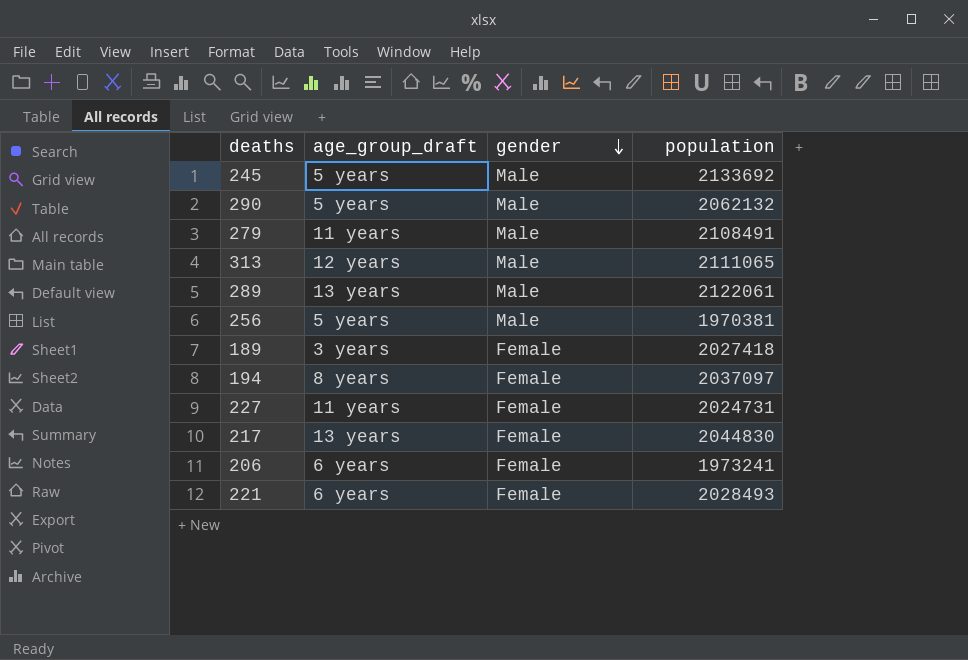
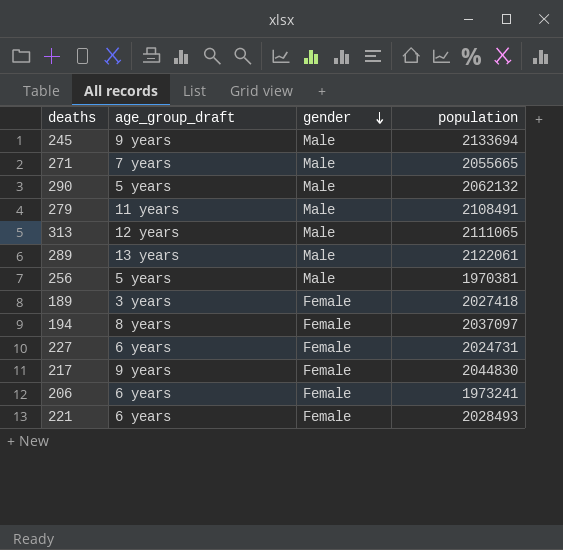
245 | age_group_draft: 5 years -> 9 years
245 | population: 2133692 -> 2133694
row 271: none -> 7 years | Male | 2055665
227 | age_group_draft: 11 years -> 6 years
217 | age_group_draft: 13 years -> 9 years

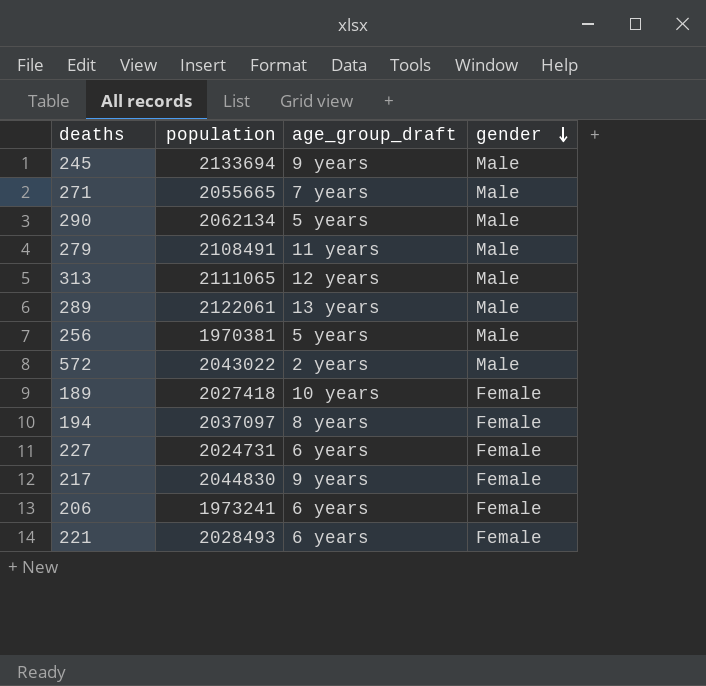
column population | position: 4 -> 2
290 | population: 2062132 -> 2062134
row 572: none -> 2043022 | 2 years | Male
189 | age_group_draft: 3 years -> 10 years

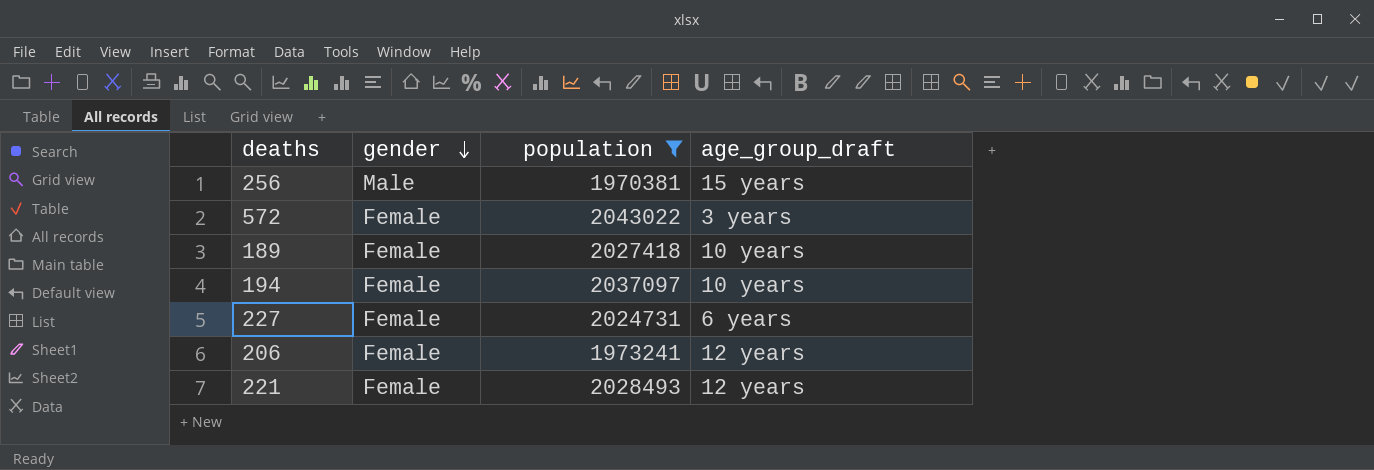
filter: none -> population <= 2043022
column gender | position: 4 -> 2
256 | age_group_draft: 5 years -> 15 years
572 | gender: Male -> Female
572 | age_group_draft: 2 years -> 3 years
194 | age_group_draft: 8 years -> 10 years
206 | age_group_draft: 6 years -> 12 years
221 | age_group_draft: 6 years -> 12 years

